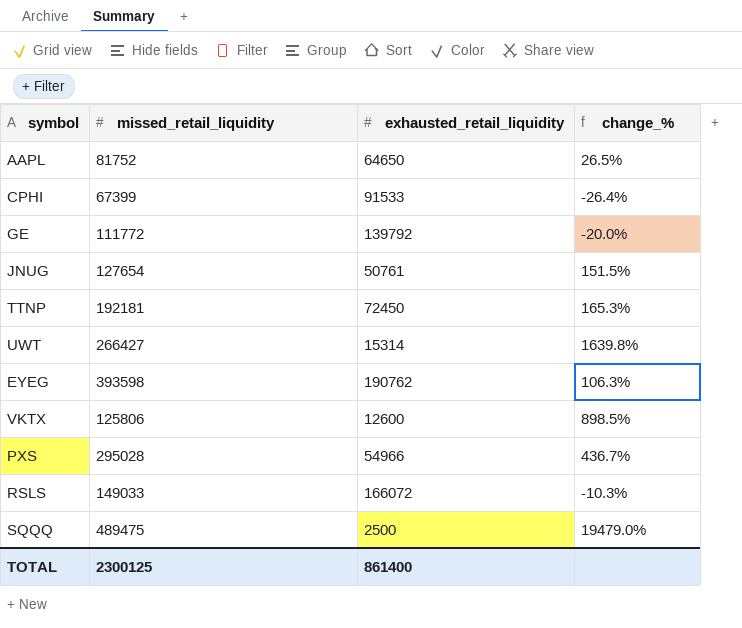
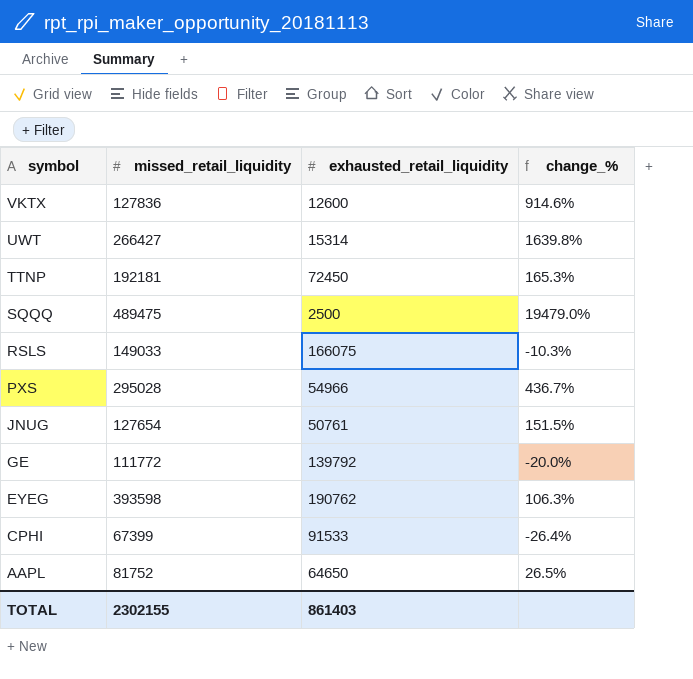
row order: none -> symbol descending
VKTX | missed_retail_liquidity: 125806 -> 127836
VKTX | change_%: 898.5% -> 914.6%
RSLS | exhausted_retail_liquidity: 166072 -> 166075
TOTAL | missed_retail_liquidity: 2300125 -> 2302155
TOTAL | exhausted_retail_liquidity: 861400 -> 861403

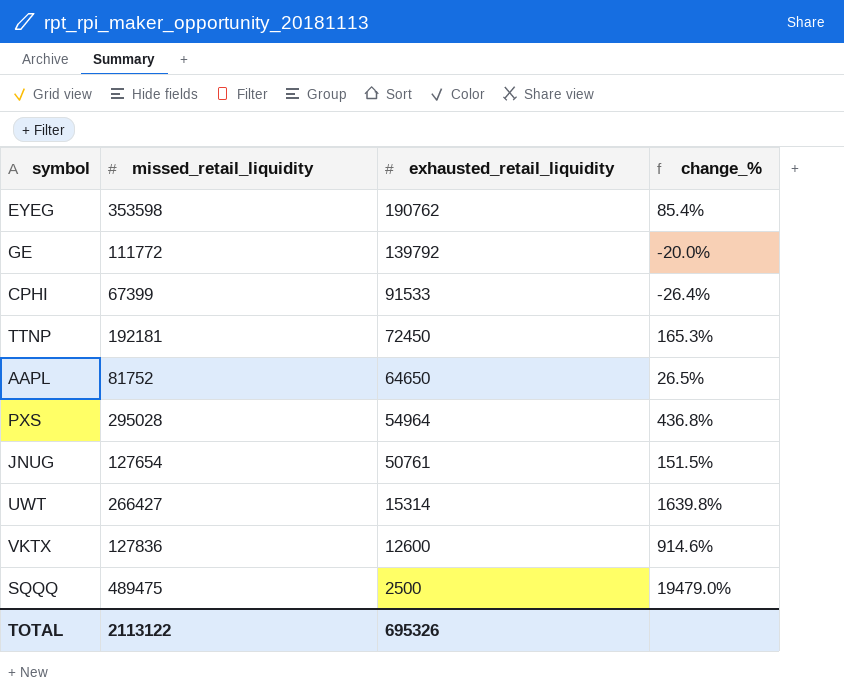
row order: symbol descending -> exhausted_retail_liquidity descending
row RSLS: 149033 | 166075 | -10.3% -> none
EYEG | missed_retail_liquidity: 393598 -> 353598
EYEG | change_%: 106.3% -> 85.4%
PXS | exhausted_retail_liquidity: 54966 -> 54964
PXS | change_%: 436.7% -> 436.8%
TOTAL | missed_retail_liquidity: 2302155 -> 2113122
TOTAL | exhausted_retail_liquidity: 861403 -> 695326

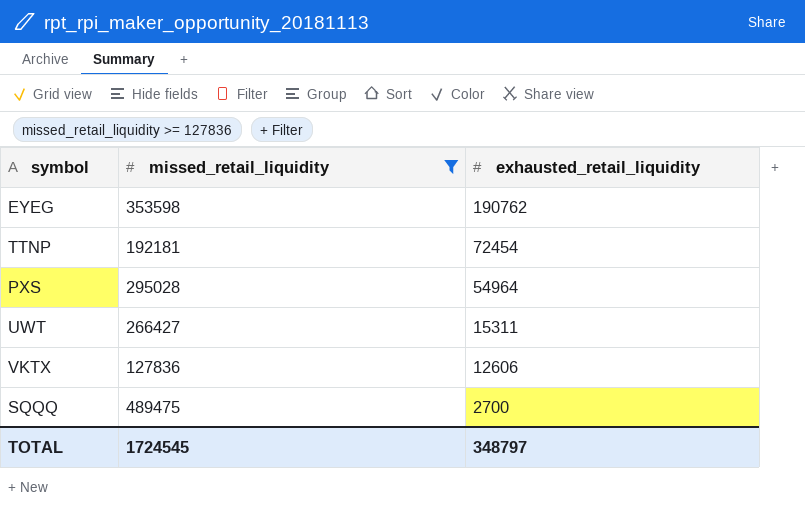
filter: none -> missed_retail_liquidity >= 127836
column change_% | formula: ([missed_retail_liquidity] - [exhausted_retail_liquidity]) / [exhausted_retail_liquidity] -> none
TTNP | exhausted_retail_liquidity: 72450 -> 72454
UWT | exhausted_retail_liquidity: 15314 -> 15311
VKTX | exhausted_retail_liquidity: 12600 -> 12606
SQQQ | exhausted_retail_liquidity: 2500 -> 2700
TOTAL | missed_retail_liquidity: 2113122 -> 1724545
TOTAL | exhausted_retail_liquidity: 695326 -> 348797

